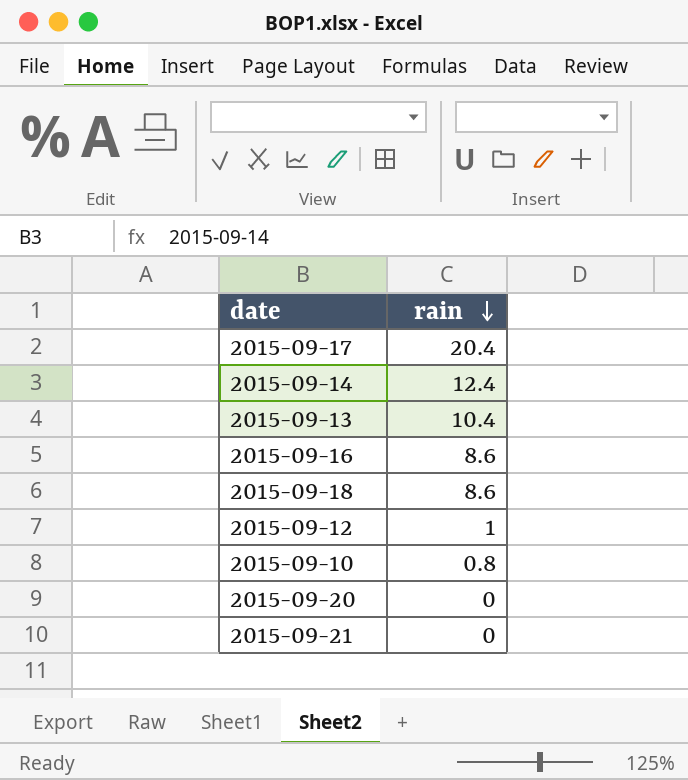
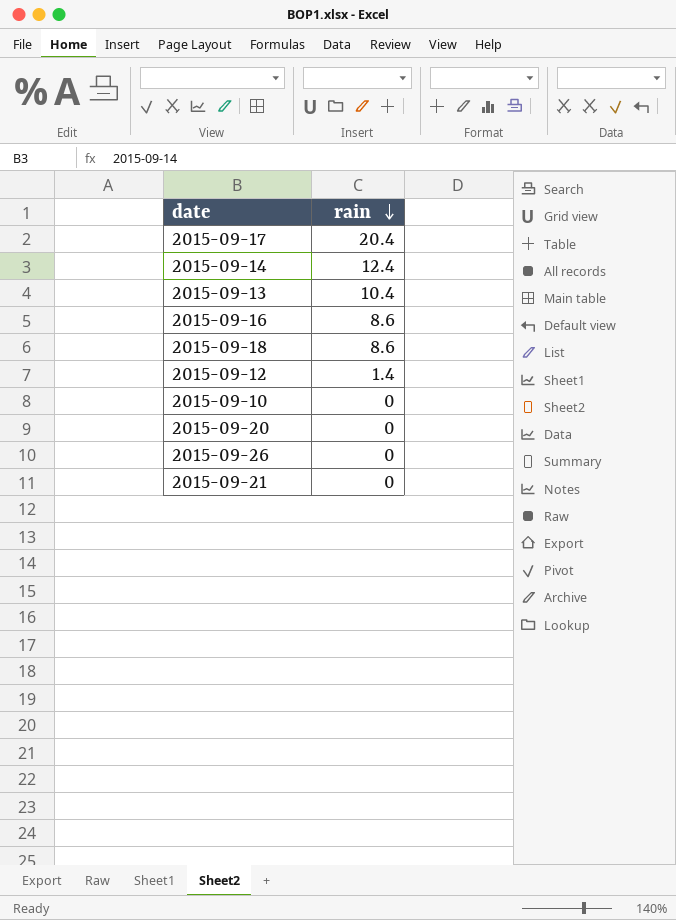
2015-09-12 | rain: 1 -> 1.4
2015-09-10 | rain: 0.8 -> 0
row 2015-09-26: none -> 0

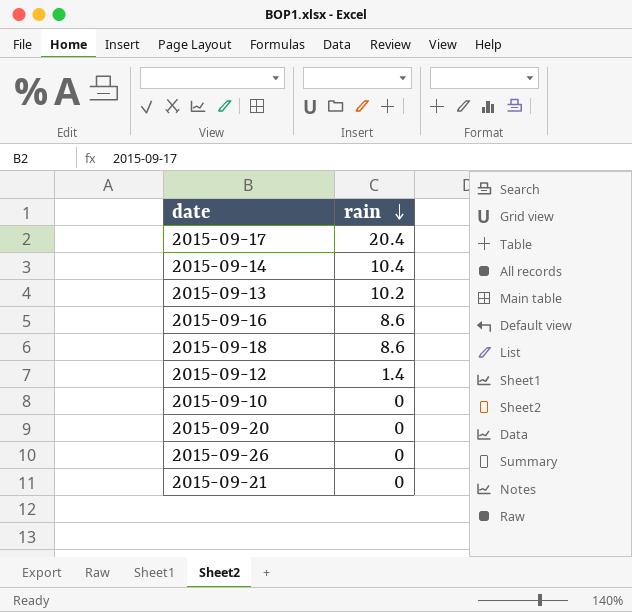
2015-09-14 | rain: 12.4 -> 10.4
2015-09-13 | rain: 10.4 -> 10.2

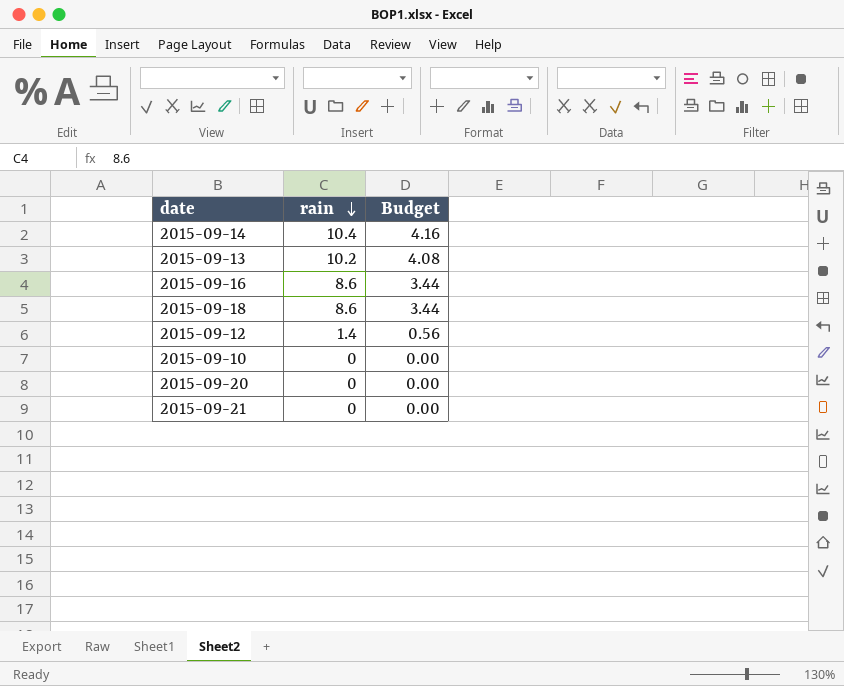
column Budget | formula: none -> [rain] * 0.4
row 2015-09-17: 20.4 -> none
row 2015-09-26: 0 -> none

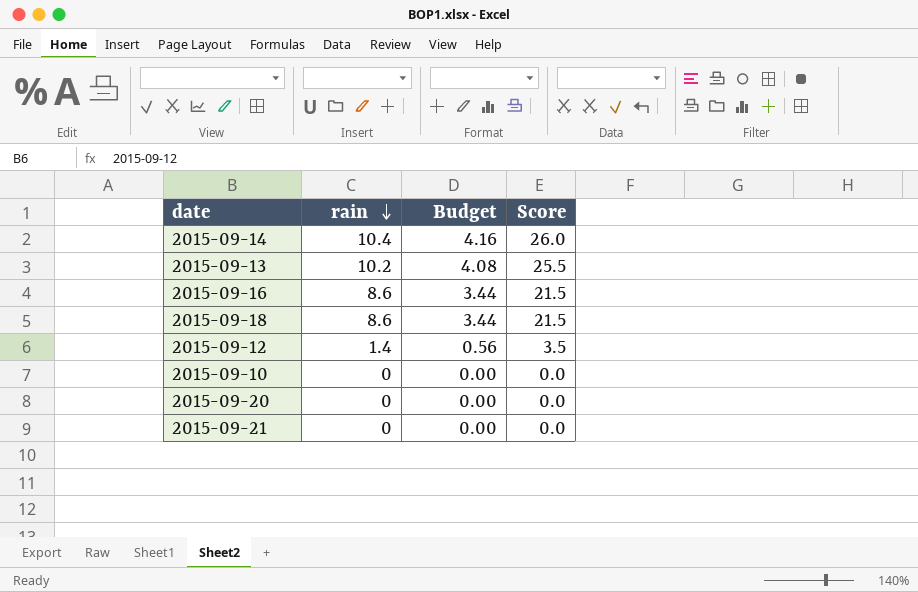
column Score | formula: none -> [rain] * 2.5

